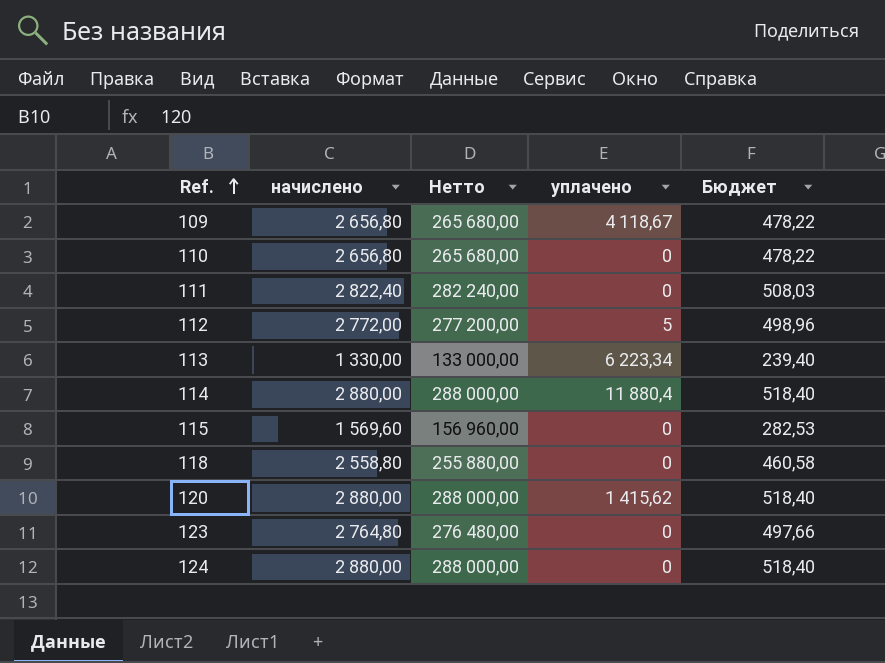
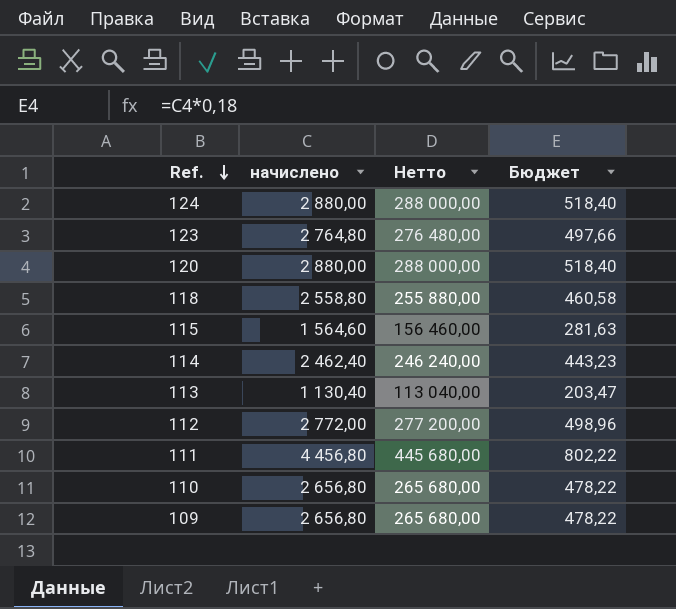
row order: Ref. ascending -> Ref. descending
column уплачено | position: 4 -> none
115 | начислено: 1 569,60 -> 1 564,60
115 | Нетто: 156 960,00 -> 156 460,00
115 | Бюджет: 282,53 -> 281,63
114 | начислено: 2 880,00 -> 2 462,40
114 | Нетто: 288 000,00 -> 246 240,00
114 | Бюджет: 518,40 -> 443,23
113 | начислено: 1 330,00 -> 1 130,40
113 | Нетто: 133 000,00 -> 113 040,00
113 | Бюджет: 239,40 -> 203,47
111 | начислено: 2 822,40 -> 4 456,80
111 | Нетто: 282 240,00 -> 445 680,00
111 | Бюджет: 508,03 -> 802,22

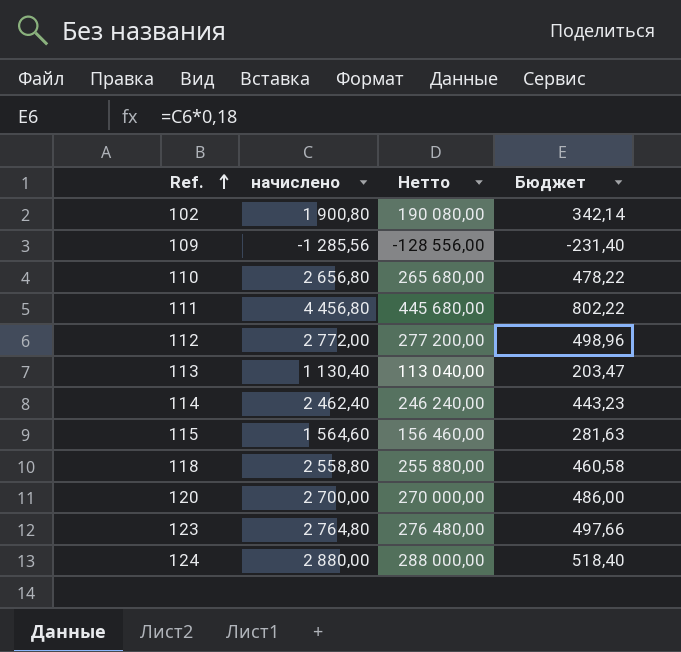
row order: Ref. descending -> Ref. ascending
row 102: none -> 1 900,80 | 190 080,00 | 342,14
109 | начислено: 2 656,80 -> -1 285,56
109 | Нетто: 265 680,00 -> -128 556,00
109 | Бюджет: 478,22 -> -231,40
120 | начислено: 2 880,00 -> 2 700,00
120 | Нетто: 288 000,00 -> 270 000,00
120 | Бюджет: 518,40 -> 486,00

